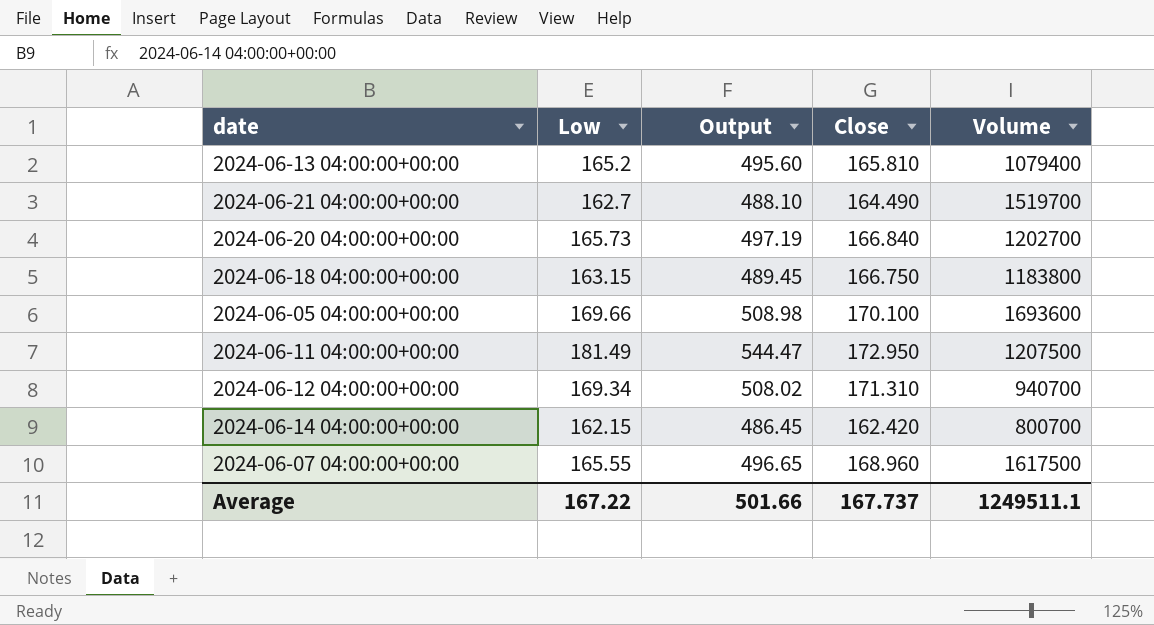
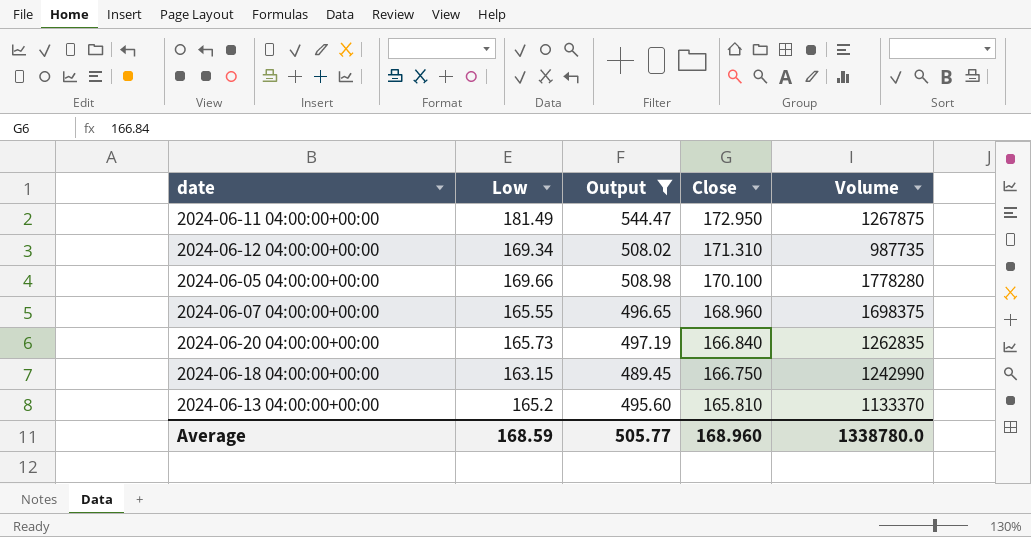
filter: none -> Output >= 489.45
row order: none -> Close descending
2024-06-11 04:00:00+00:00 | Volume: 1207500 -> 1267875
2024-06-12 04:00:00+00:00 | Volume: 940700 -> 987735
2024-06-05 04:00:00+00:00 | Volume: 1693600 -> 1778280
2024-06-07 04:00:00+00:00 | Volume: 1617500 -> 1698375
2024-06-20 04:00:00+00:00 | Volume: 1202700 -> 1262835
2024-06-18 04:00:00+00:00 | Volume: 1183800 -> 1242990
2024-06-13 04:00:00+00:00 | Volume: 1079400 -> 1133370
Average | Low: 167.22 -> 168.59
Average | Output: 501.66 -> 505.77
Average | Close: 167.737 -> 168.960
Average | Volume: 1249511.1 -> 1338780.0

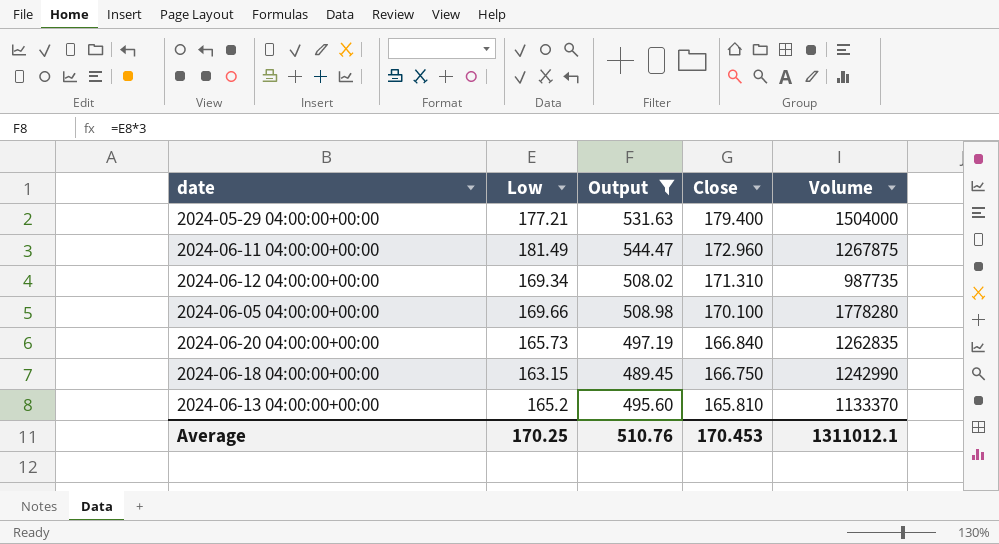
row 2024-06-07 04:00:00+00:00: 165.55 | 496.65 | 168.960 | 1698375 -> none
row 2024-05-29 04:00:00+00:00: none -> 177.21 | 531.63 | 179.400 | 1504000
2024-06-11 04:00:00+00:00 | Close: 172.950 -> 172.960
Average | Low: 168.59 -> 170.25
Average | Output: 505.77 -> 510.76
Average | Close: 168.960 -> 170.453
Average | Volume: 1338780.0 -> 1311012.1

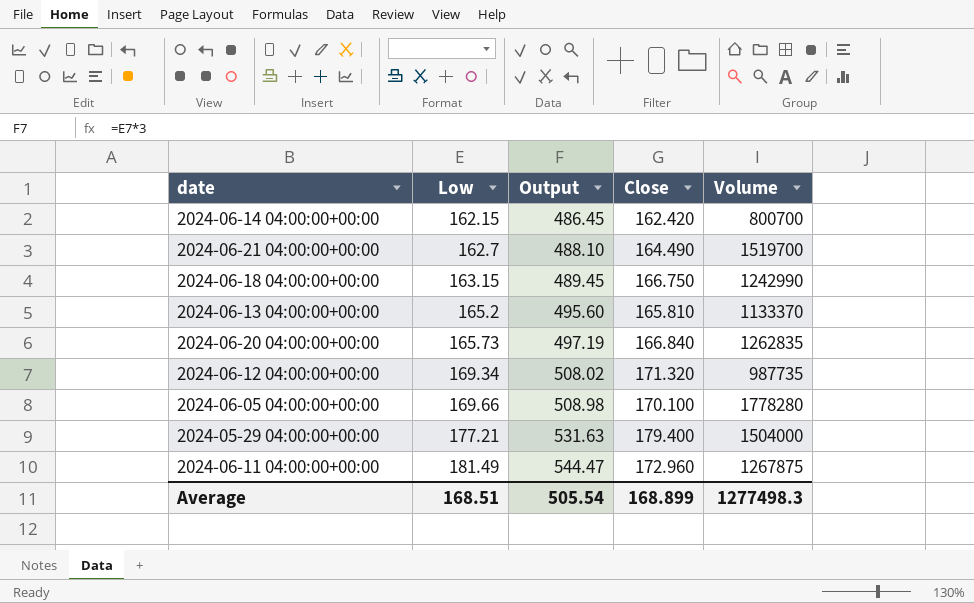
filter: Output >= 489.45 -> none
row order: Close descending -> Low ascending
2024-06-12 04:00:00+00:00 | Close: 171.310 -> 171.320
Average | Low: 170.25 -> 168.51
Average | Output: 510.76 -> 505.54
Average | Close: 170.453 -> 168.899
Average | Volume: 1311012.1 -> 1277498.3

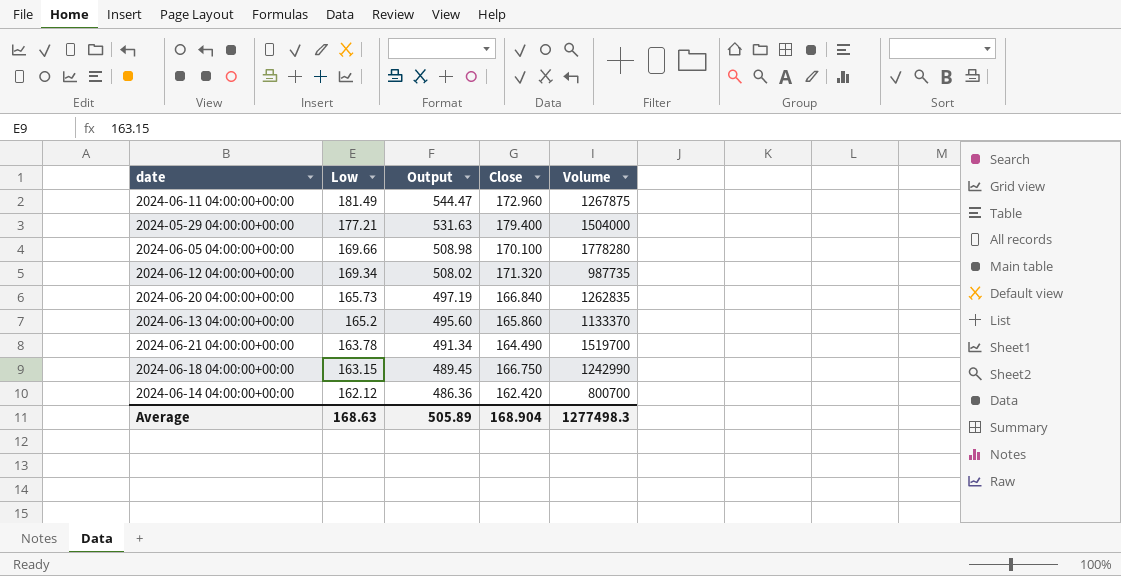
row order: Low ascending -> Low descending
2024-06-13 04:00:00+00:00 | Close: 165.810 -> 165.860
2024-06-21 04:00:00+00:00 | Low: 162.7 -> 163.78
2024-06-21 04:00:00+00:00 | Output: 488.10 -> 491.34
2024-06-14 04:00:00+00:00 | Low: 162.15 -> 162.12
2024-06-14 04:00:00+00:00 | Output: 486.45 -> 486.36
Average | Low: 168.51 -> 168.63
Average | Output: 505.54 -> 505.89
Average | Close: 168.899 -> 168.904

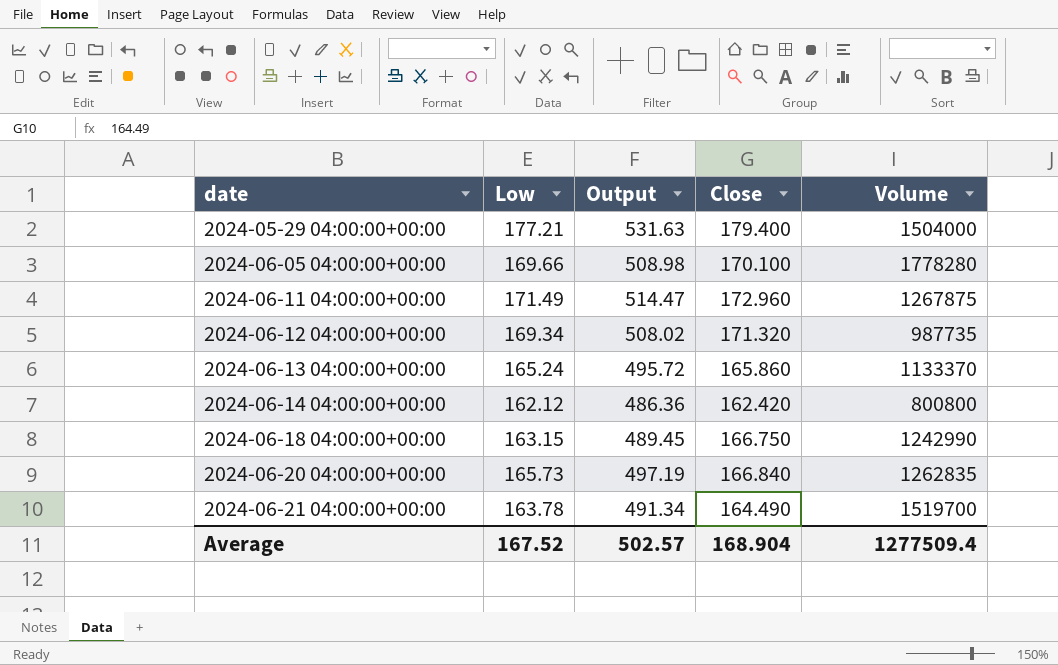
row order: Low descending -> date ascending
2024-06-11 04:00:00+00:00 | Low: 181.49 -> 171.49
2024-06-11 04:00:00+00:00 | Output: 544.47 -> 514.47
2024-06-13 04:00:00+00:00 | Low: 165.2 -> 165.24
2024-06-13 04:00:00+00:00 | Output: 495.60 -> 495.72
2024-06-14 04:00:00+00:00 | Volume: 800700 -> 800800
Average | Low: 168.63 -> 167.52
Average | Output: 505.89 -> 502.57
Average | Volume: 1277498.3 -> 1277509.4

